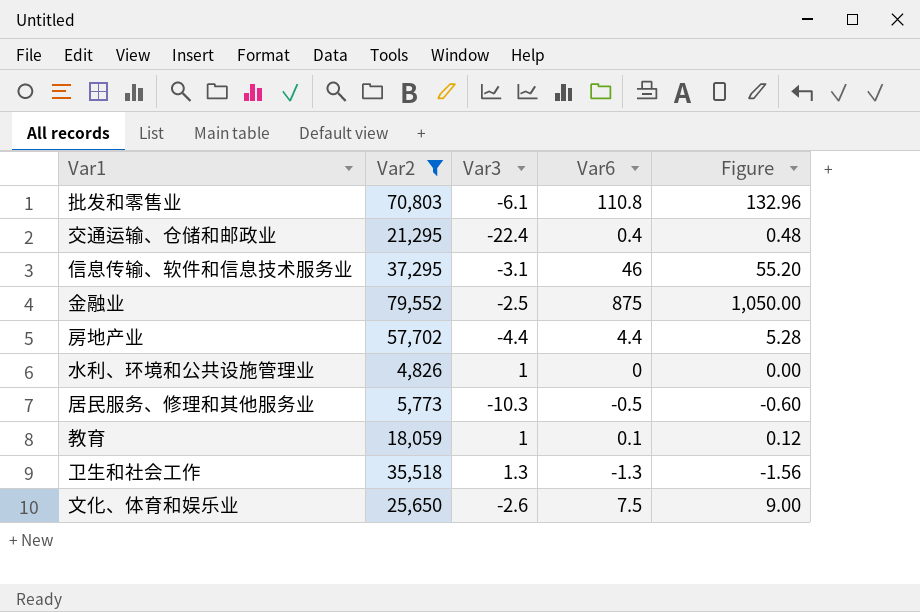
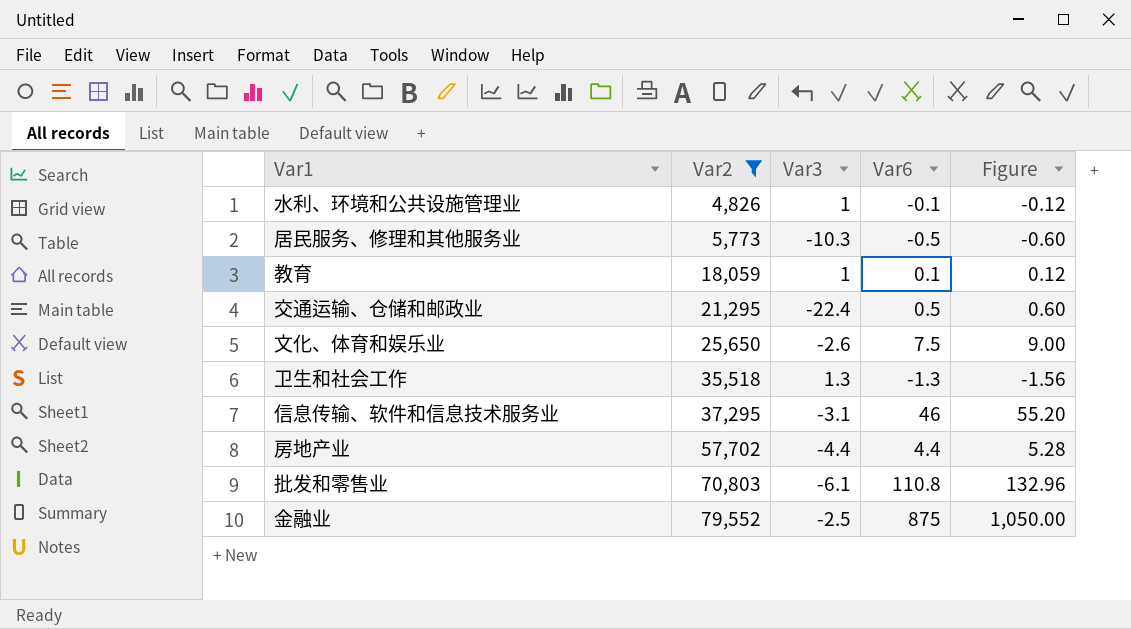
row order: none -> Var2 ascending
水利、环境和公共设施管理业 | Var6: 0 -> -0.1
水利、环境和公共设施管理业 | Figure: 0.00 -> -0.12
交通运输、仓储和邮政业 | Var6: 0.4 -> 0.5
交通运输、仓储和邮政业 | Figure: 0.48 -> 0.60

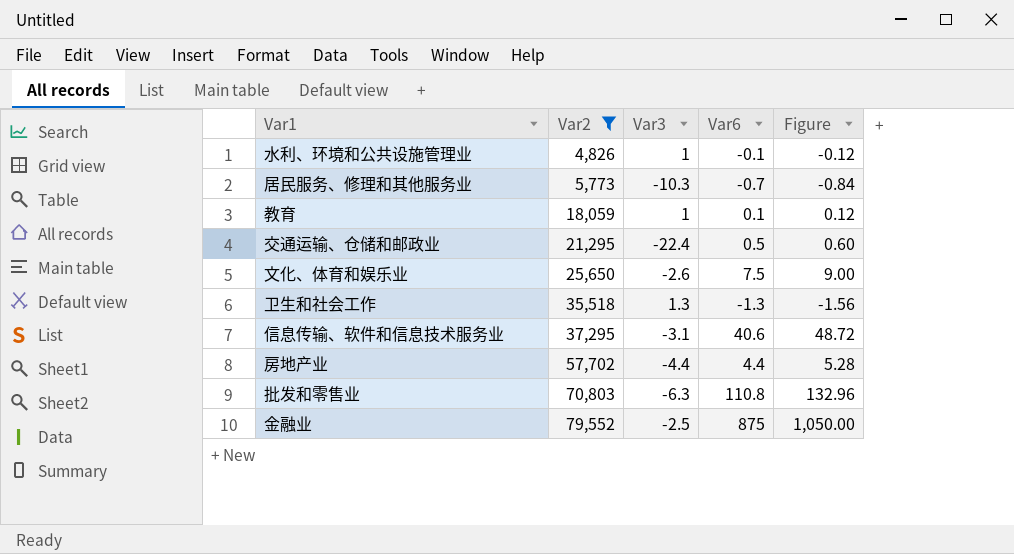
居民服务、修理和其他服务业 | Var6: -0.5 -> -0.7
居民服务、修理和其他服务业 | Figure: -0.60 -> -0.84
信息传输、软件和信息技术服务业 | Var6: 46 -> 40.6
信息传输、软件和信息技术服务业 | Figure: 55.20 -> 48.72
批发和零售业 | Var3: -6.1 -> -6.3

